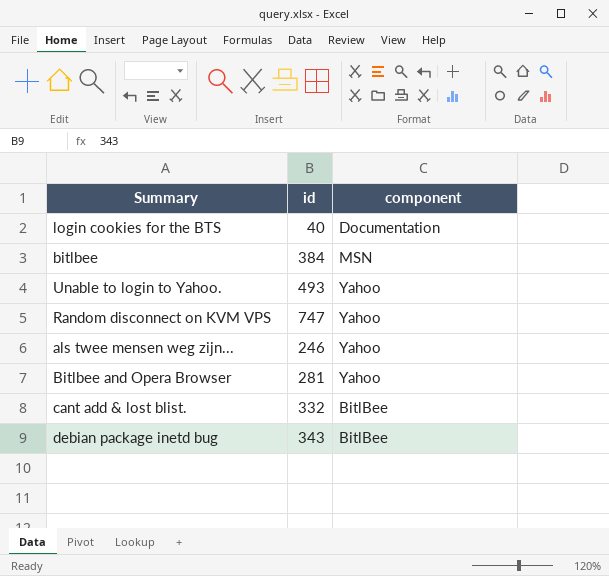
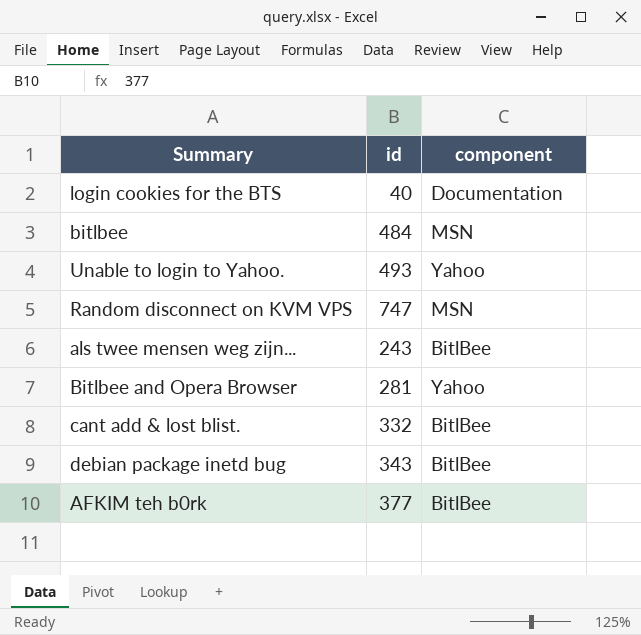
bitlbee | id: 384 -> 484
Random disconnect on KVM VPS | component: Yahoo -> MSN
als twee mensen weg zijn... | id: 246 -> 243
als twee mensen weg zijn... | component: Yahoo -> BitlBee
row AFKIM teh b0rk: none -> 377 | BitlBee

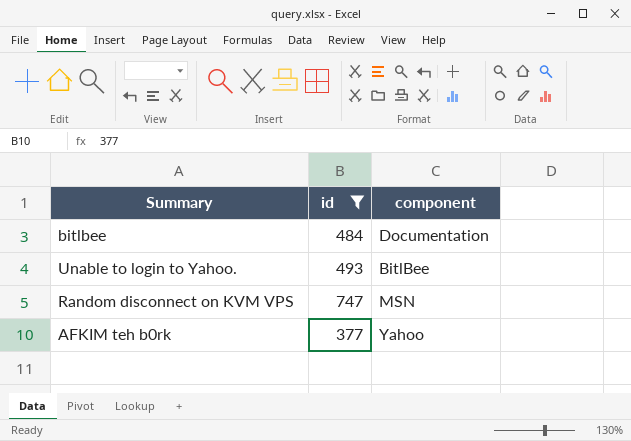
filter: none -> id >= 377
bitlbee | component: MSN -> Documentation
Unable to login to Yahoo. | component: Yahoo -> BitlBee
AFKIM teh b0rk | component: BitlBee -> Yahoo

